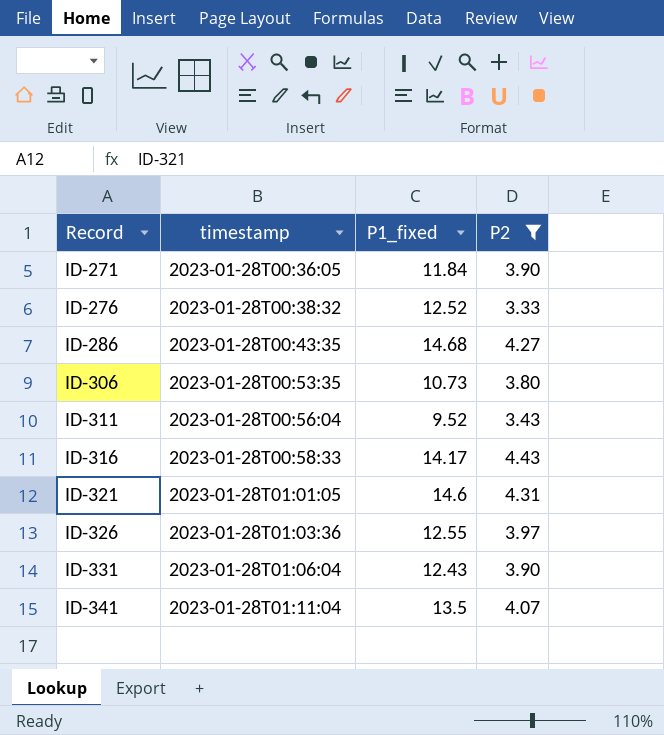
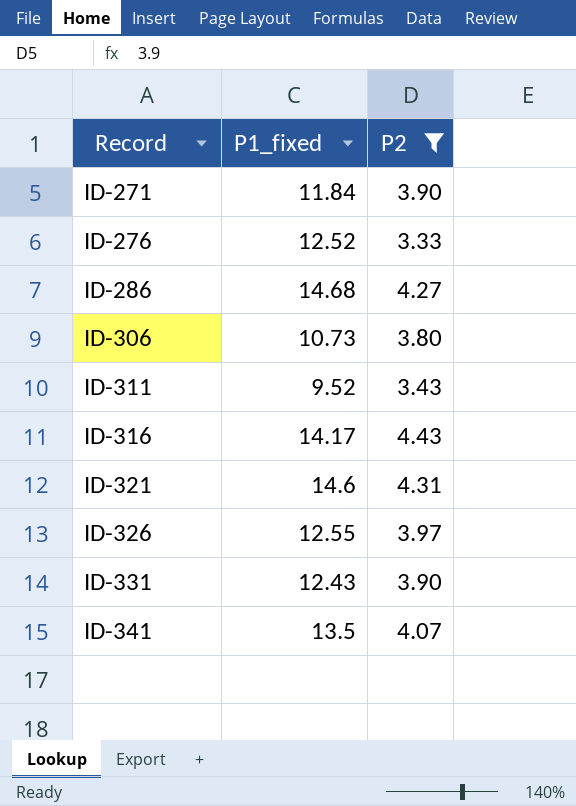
column timestamp | position: 2 -> none

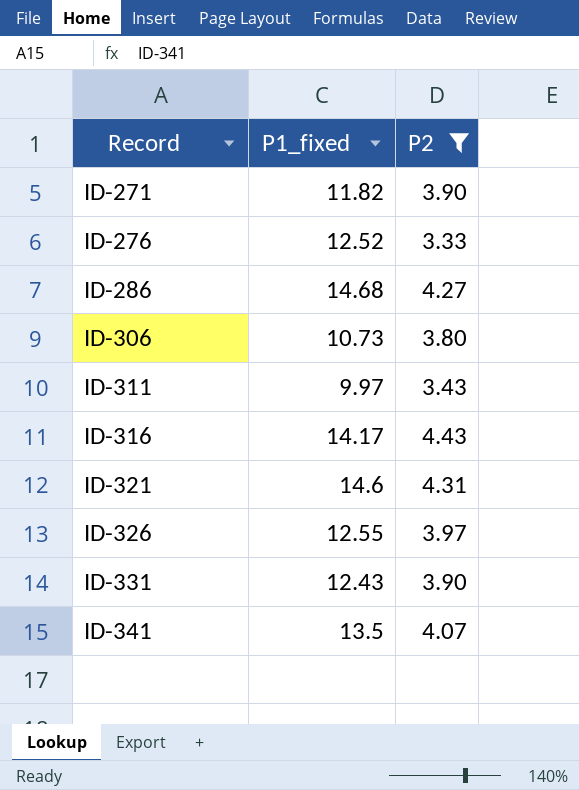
ID-271 | P1_fixed: 11.84 -> 11.82
ID-311 | P1_fixed: 9.52 -> 9.97

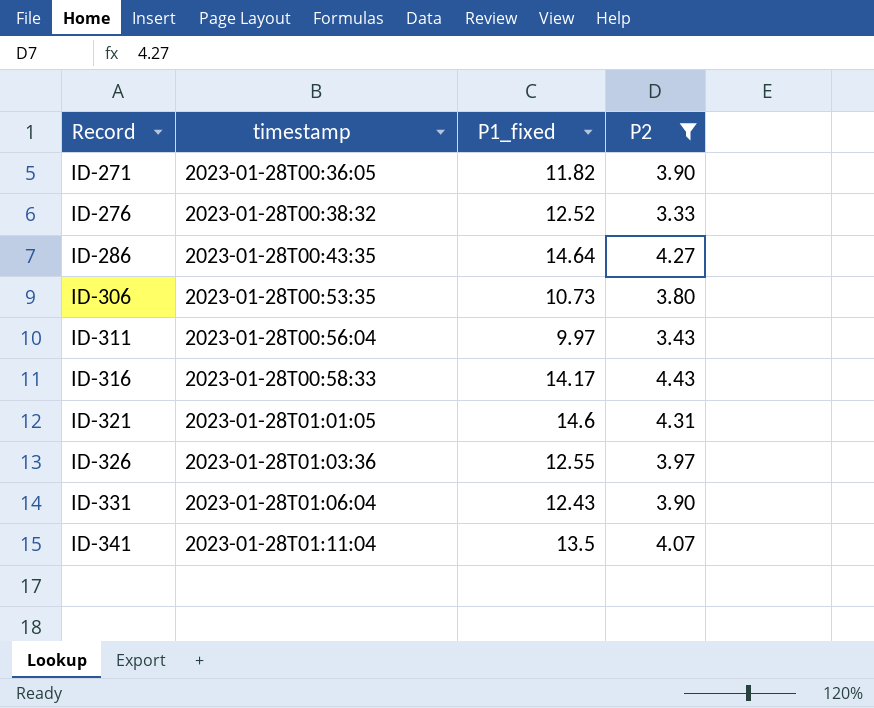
column timestamp | position: none -> 2
ID-286 | P1_fixed: 14.68 -> 14.64

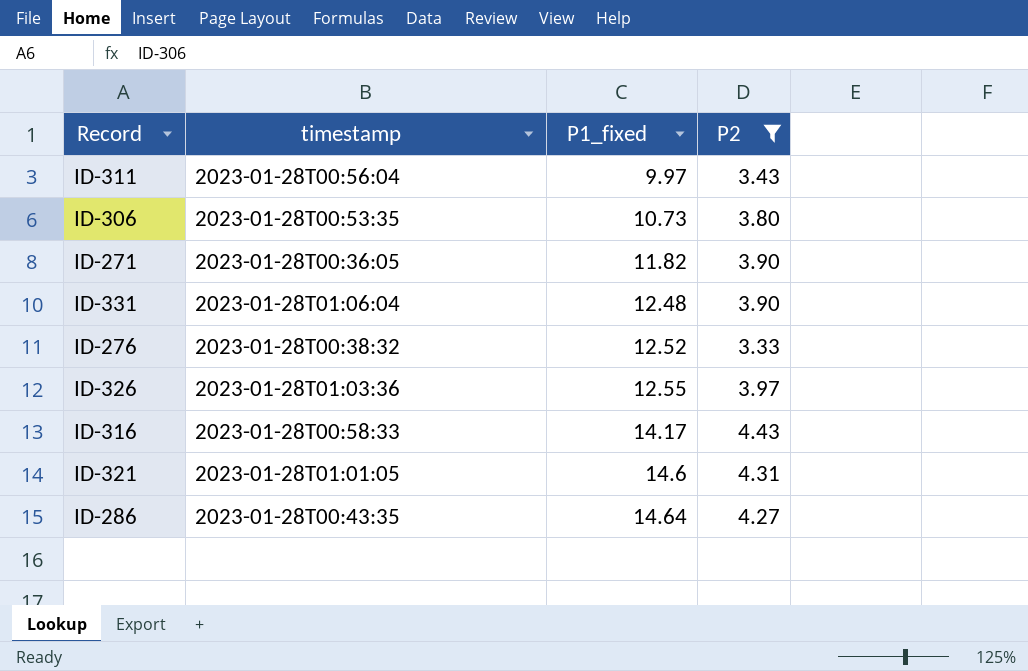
row order: Record ascending -> P1_fixed ascending
row ID-341: 2023-01-28T01:11:04 | 13.5 | 4.07 -> none
ID-331 | P1_fixed: 12.43 -> 12.48

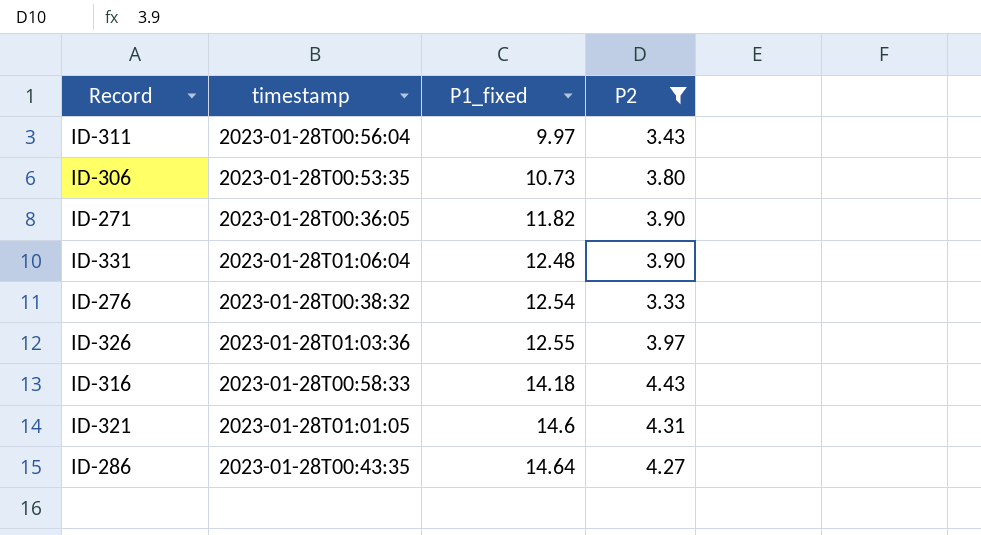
ID-276 | P1_fixed: 12.52 -> 12.54
ID-316 | P1_fixed: 14.17 -> 14.18

